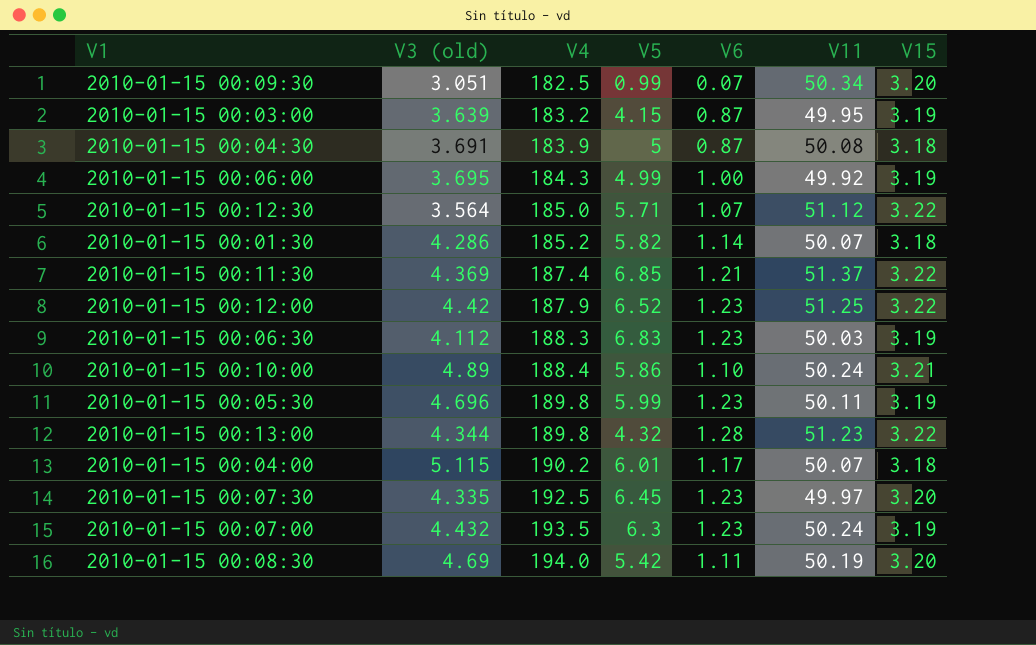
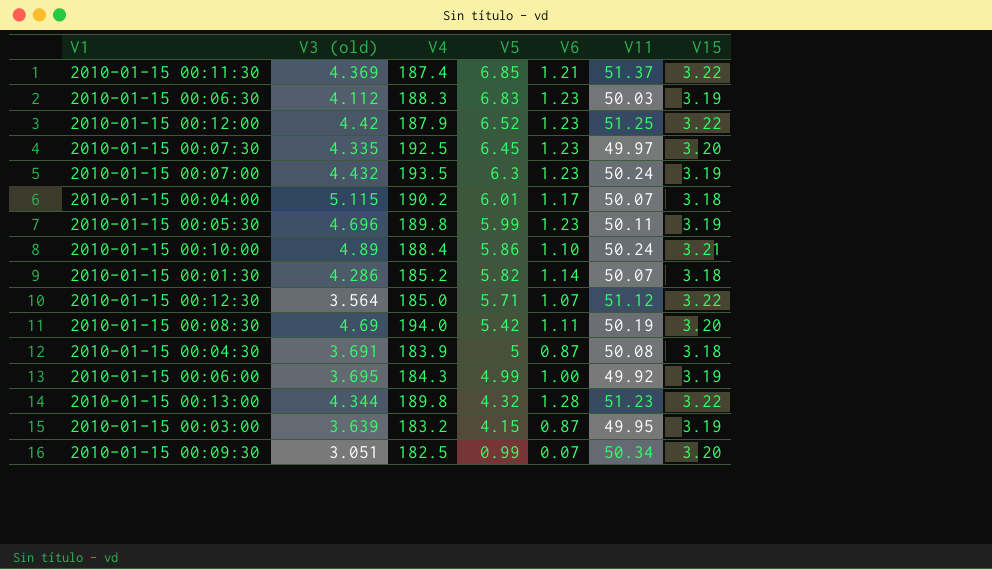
row order: V4 ascending -> V5 descending

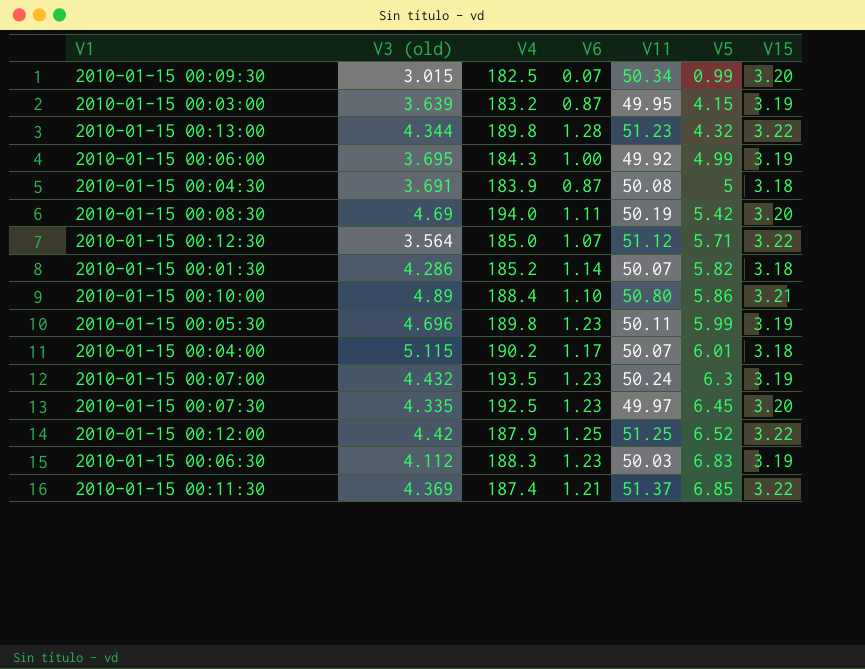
row order: V5 descending -> V5 ascending
column V5 | position: 4 -> 6
2010-01-15 00:09:30 | V3 (old): 3.051 -> 3.015
2010-01-15 00:10:00 | V11: 50.24 -> 50.80
2010-01-15 00:12:00 | V6: 1.23 -> 1.25

